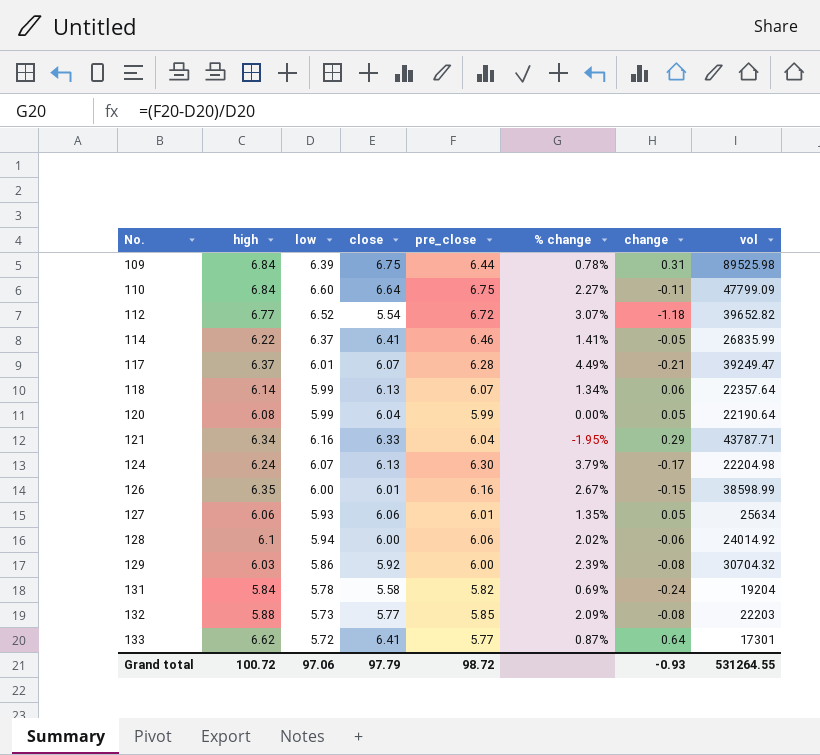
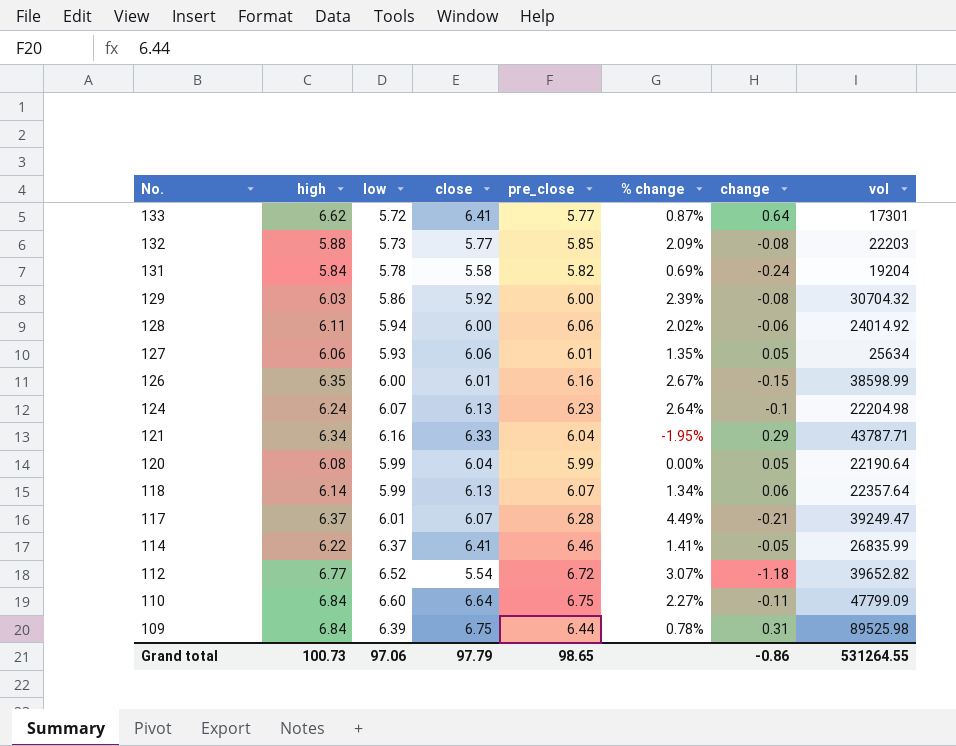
row order: No. ascending -> No. descending
128 | high: 6.1 -> 6.11
124 | pre_close: 6.30 -> 6.23
124 | % change: 3.79% -> 2.64%
124 | change: -0.17 -> -0.1
Grand total | high: 100.72 -> 100.73
Grand total | pre_close: 98.72 -> 98.65
Grand total | change: -0.93 -> -0.86

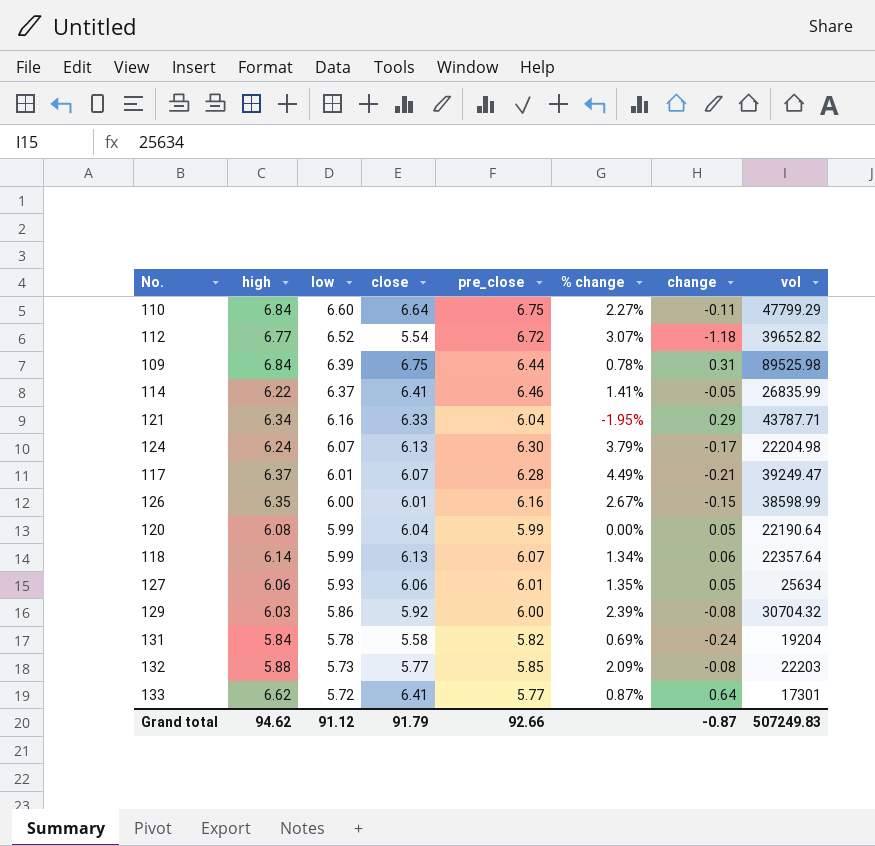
row order: No. descending -> low descending
row 128: 6.11 | 5.94 | 6.00 | 6.06 | 2.02% | -0.06 | 24014.92 -> none
110 | vol: 47799.09 -> 47799.29
124 | pre_close: 6.23 -> 6.30
124 | % change: 2.64% -> 3.79%
124 | change: -0.1 -> -0.17
Grand total | high: 100.73 -> 94.62
Grand total | low: 97.06 -> 91.12
Grand total | close: 97.79 -> 91.79
Grand total | pre_close: 98.65 -> 92.66
Grand total | change: -0.86 -> -0.87
Grand total | vol: 531264.55 -> 507249.83

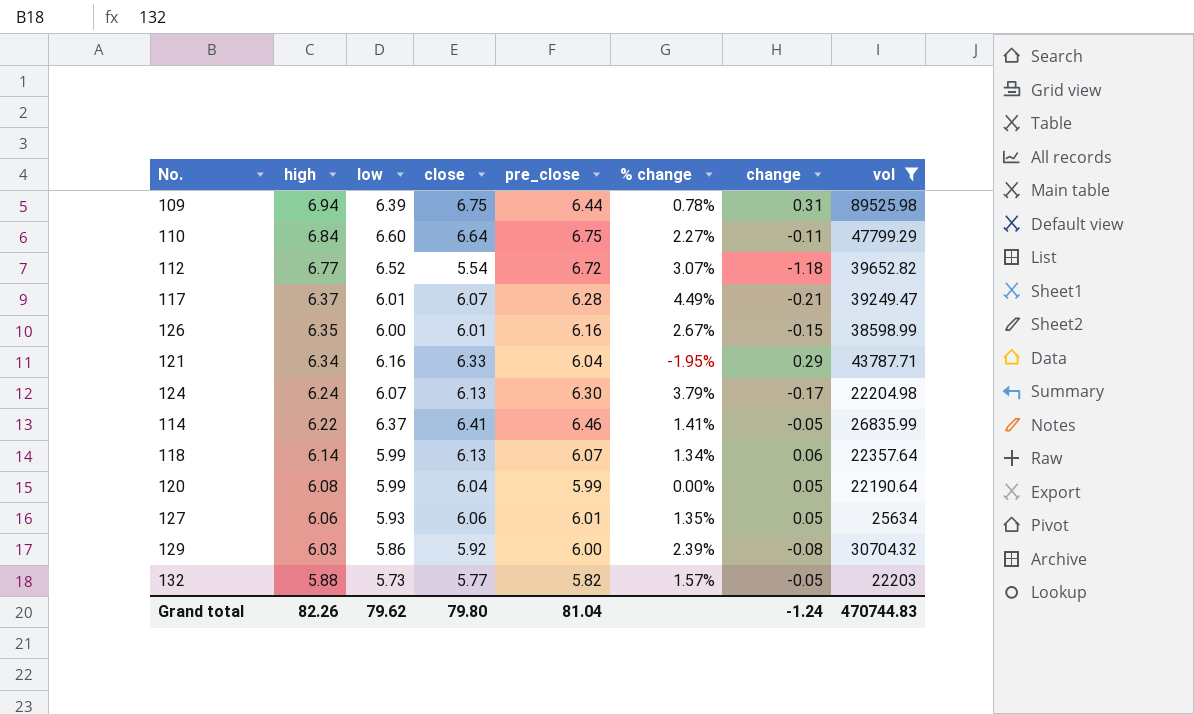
filter: none -> vol >= 22190.64
row order: low descending -> high descending
109 | high: 6.84 -> 6.94
132 | pre_close: 5.85 -> 5.82
132 | % change: 2.09% -> 1.57%
132 | change: -0.08 -> -0.05
Grand total | high: 94.62 -> 82.26
Grand total | low: 91.12 -> 79.62
Grand total | close: 91.79 -> 79.80
Grand total | pre_close: 92.66 -> 81.04
Grand total | change: -0.87 -> -1.24
Grand total | vol: 507249.83 -> 470744.83

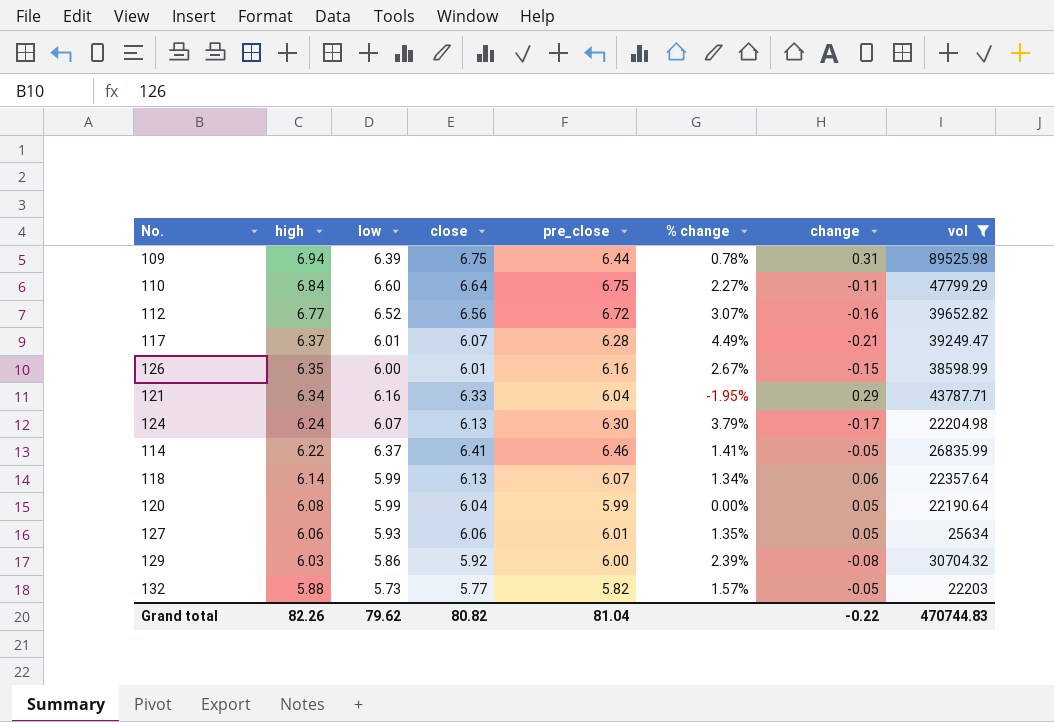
112 | close: 5.54 -> 6.56
112 | change: -1.18 -> -0.16
Grand total | close: 79.80 -> 80.82
Grand total | change: -1.24 -> -0.22

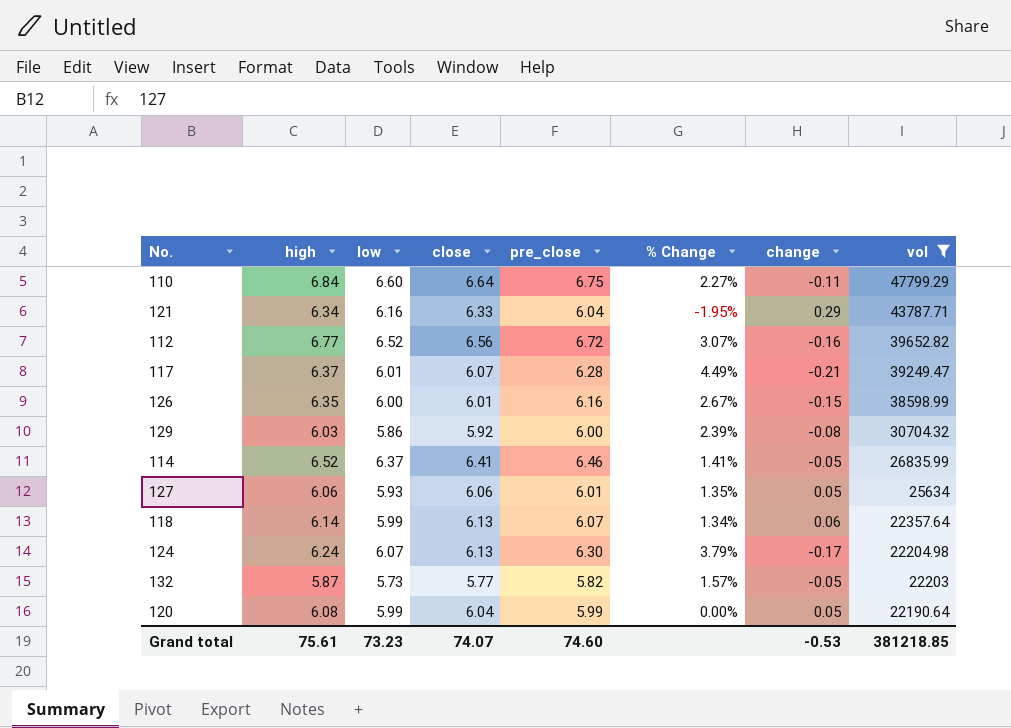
row order: high descending -> vol descending
column name: % change -> % Change
row 109: 6.94 | 6.39 | 6.75 | 6.44 | 0.78% | 0.31 | 89525.98 -> none
114 | high: 6.22 -> 6.52
132 | high: 5.88 -> 5.87
Grand total | high: 82.26 -> 75.61
Grand total | low: 79.62 -> 73.23
Grand total | close: 80.82 -> 74.07
Grand total | pre_close: 81.04 -> 74.60
Grand total | change: -0.22 -> -0.53
Grand total | vol: 470744.83 -> 381218.85

